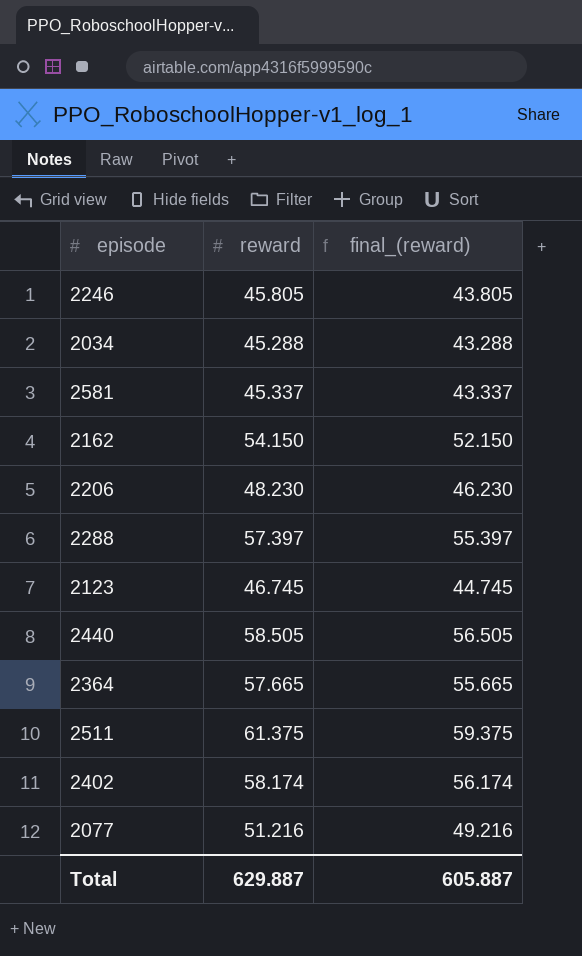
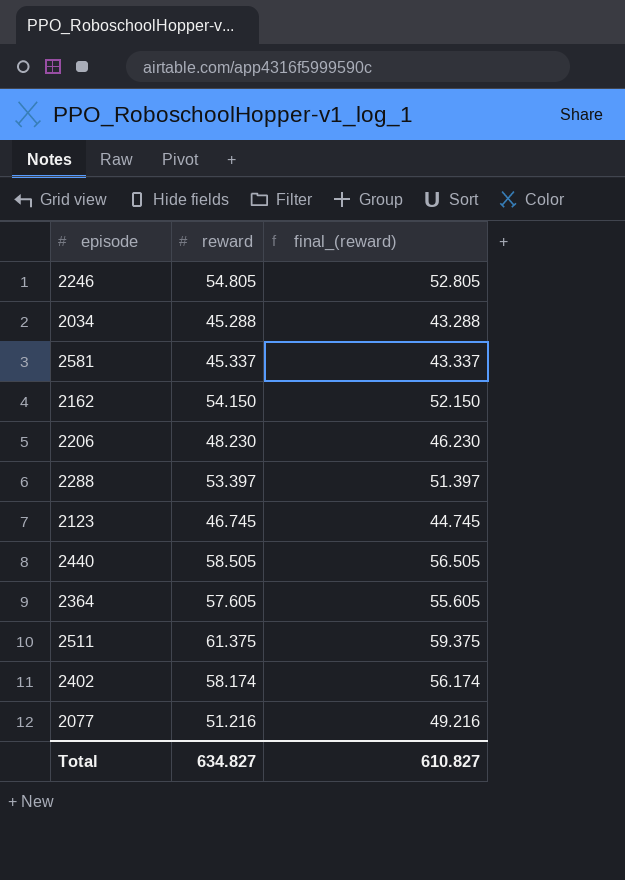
2246 | reward: 45.805 -> 54.805
2246 | final_(reward): 43.805 -> 52.805
2288 | reward: 57.397 -> 53.397
2288 | final_(reward): 55.397 -> 51.397
2364 | reward: 57.665 -> 57.605
2364 | final_(reward): 55.665 -> 55.605
Total | reward: 629.887 -> 634.827
Total | final_(reward): 605.887 -> 610.827

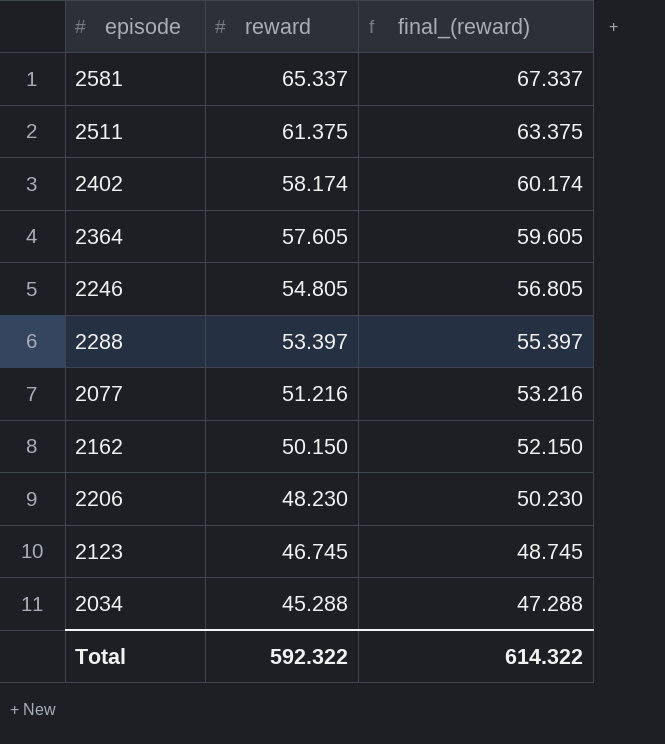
row order: none -> reward descending
column final_(reward) | formula: [reward] - 2 -> [reward] + 2
row 2440: 58.505 | 56.505 -> none
2581 | reward: 45.337 -> 65.337
2162 | reward: 54.150 -> 50.150
Total | reward: 634.827 -> 592.322
Total | final_(reward): 610.827 -> 614.322

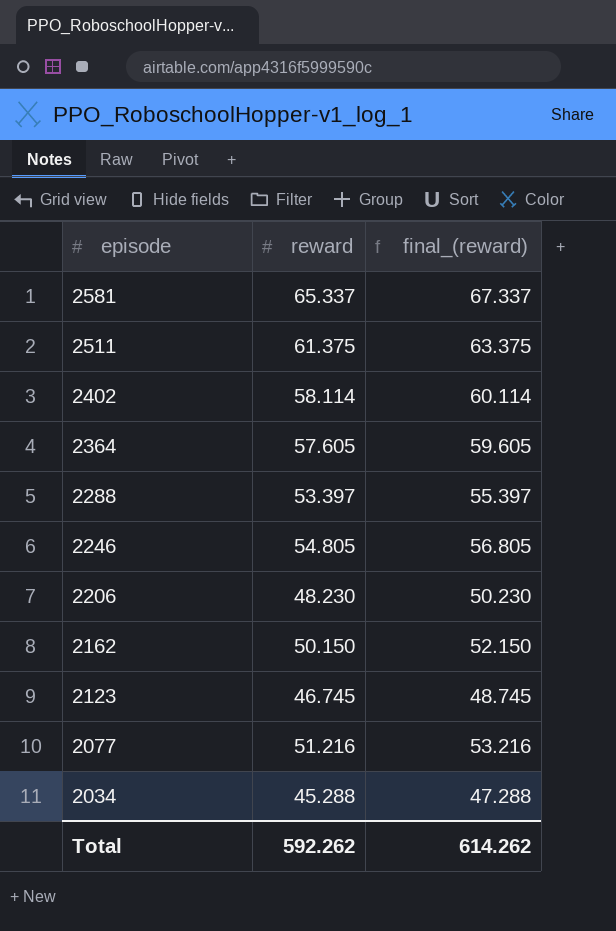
row order: reward descending -> episode descending
2402 | reward: 58.174 -> 58.114
2402 | final_(reward): 60.174 -> 60.114
Total | reward: 592.322 -> 592.262
Total | final_(reward): 614.322 -> 614.262

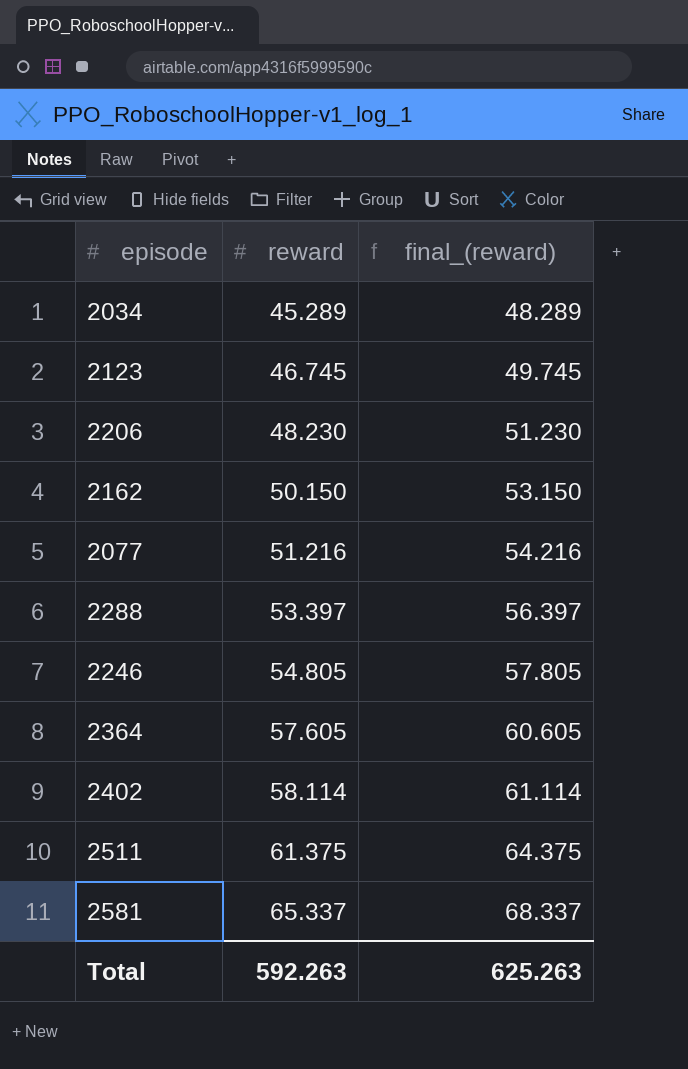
row order: episode descending -> reward ascending
column final_(reward) | formula: [reward] + 2 -> [reward] + 3
2034 | reward: 45.288 -> 45.289
Total | reward: 592.262 -> 592.263
Total | final_(reward): 614.262 -> 625.263

